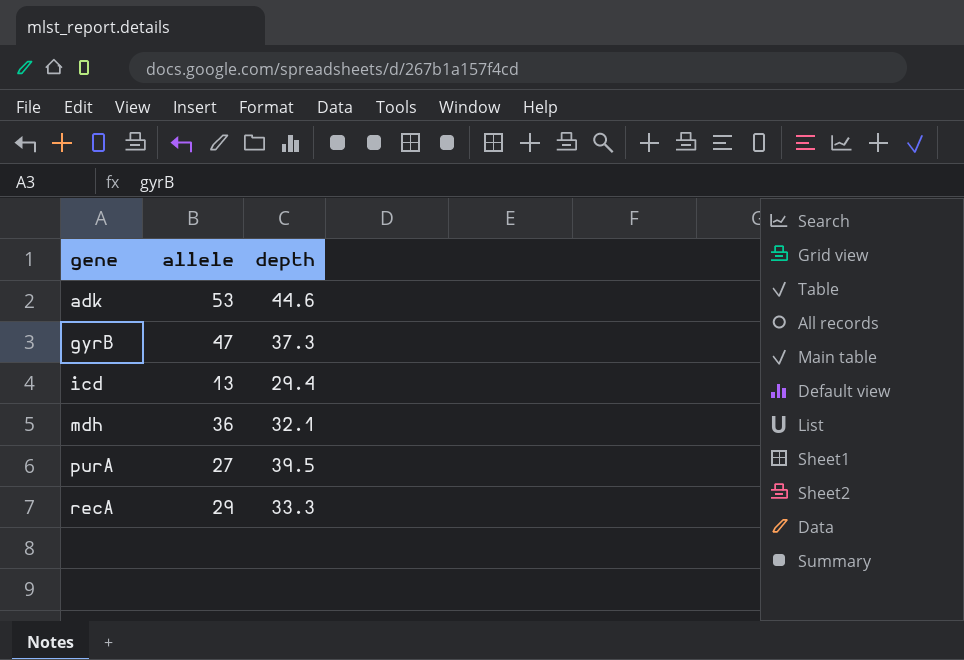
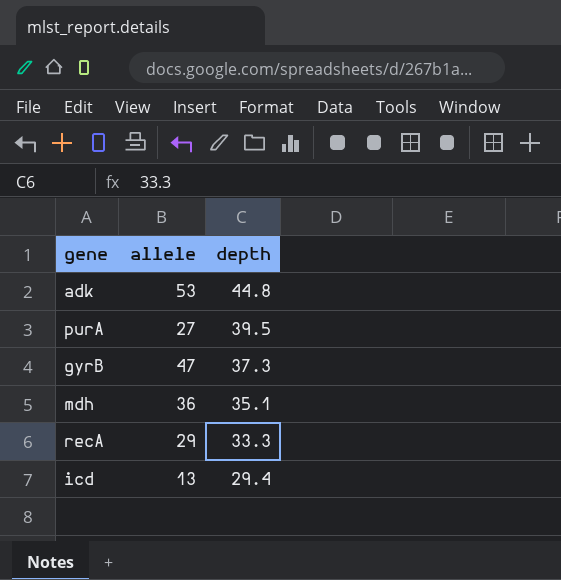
row order: gene ascending -> depth descending
adk | depth: 44.6 -> 44.8
mdh | depth: 32.1 -> 35.1

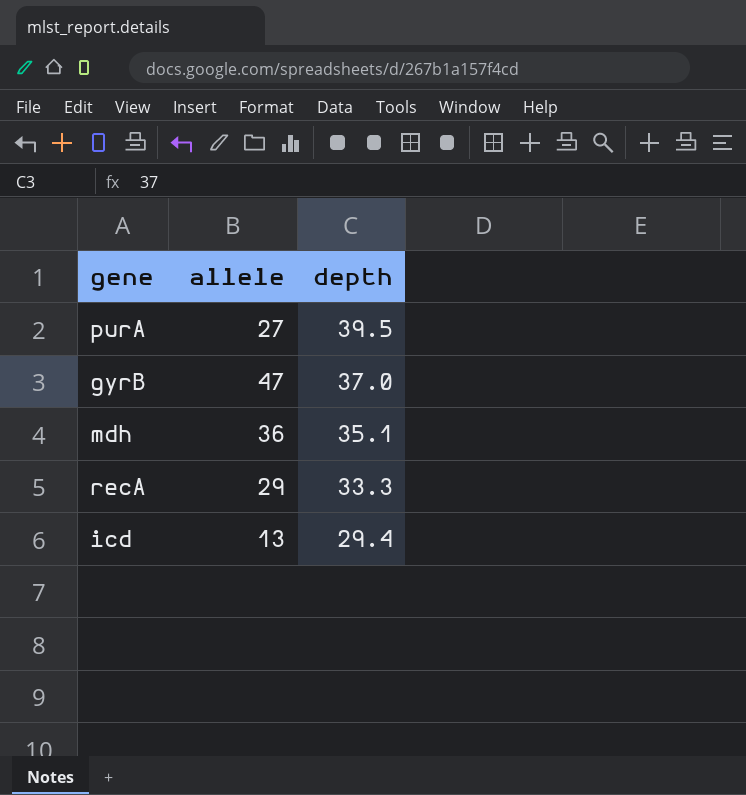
row adk: 53 | 44.8 -> none
gyrB | depth: 37.3 -> 37.0

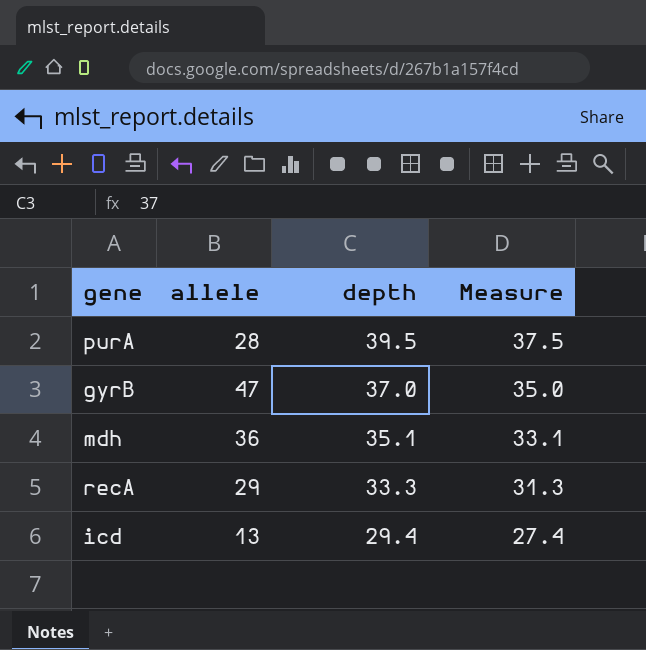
column Measure | formula: none -> [depth] - 2
purA | allele: 27 -> 28

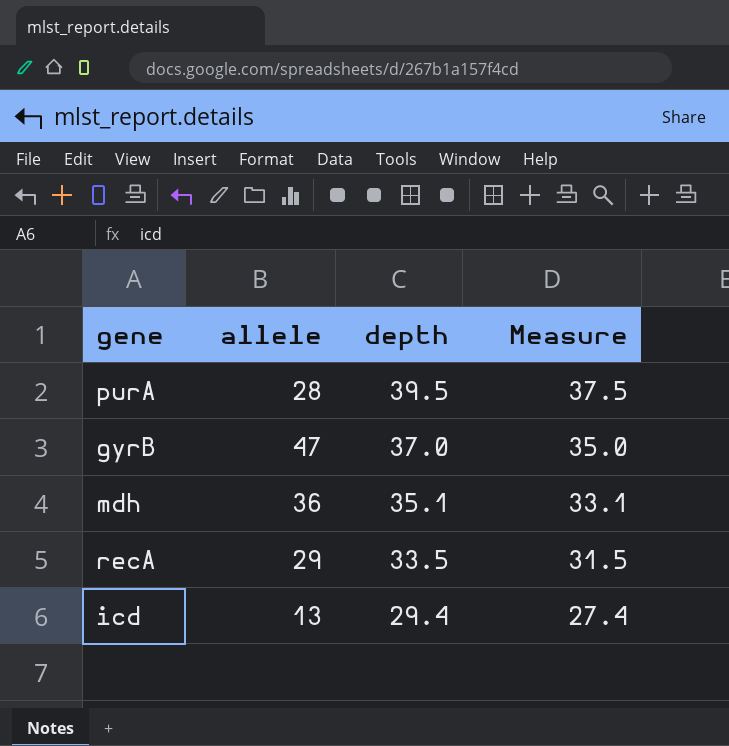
recA | depth: 33.3 -> 33.5
recA | Measure: 31.3 -> 31.5

